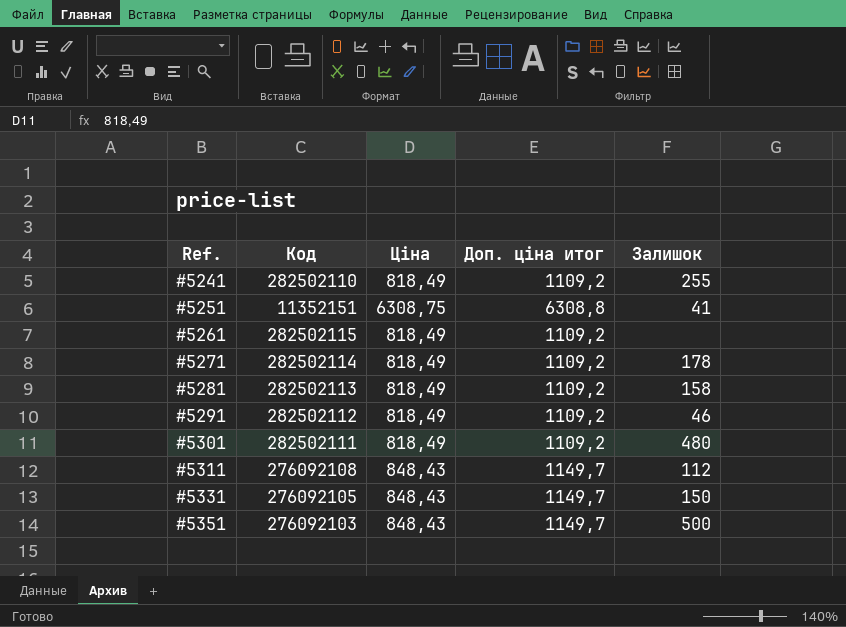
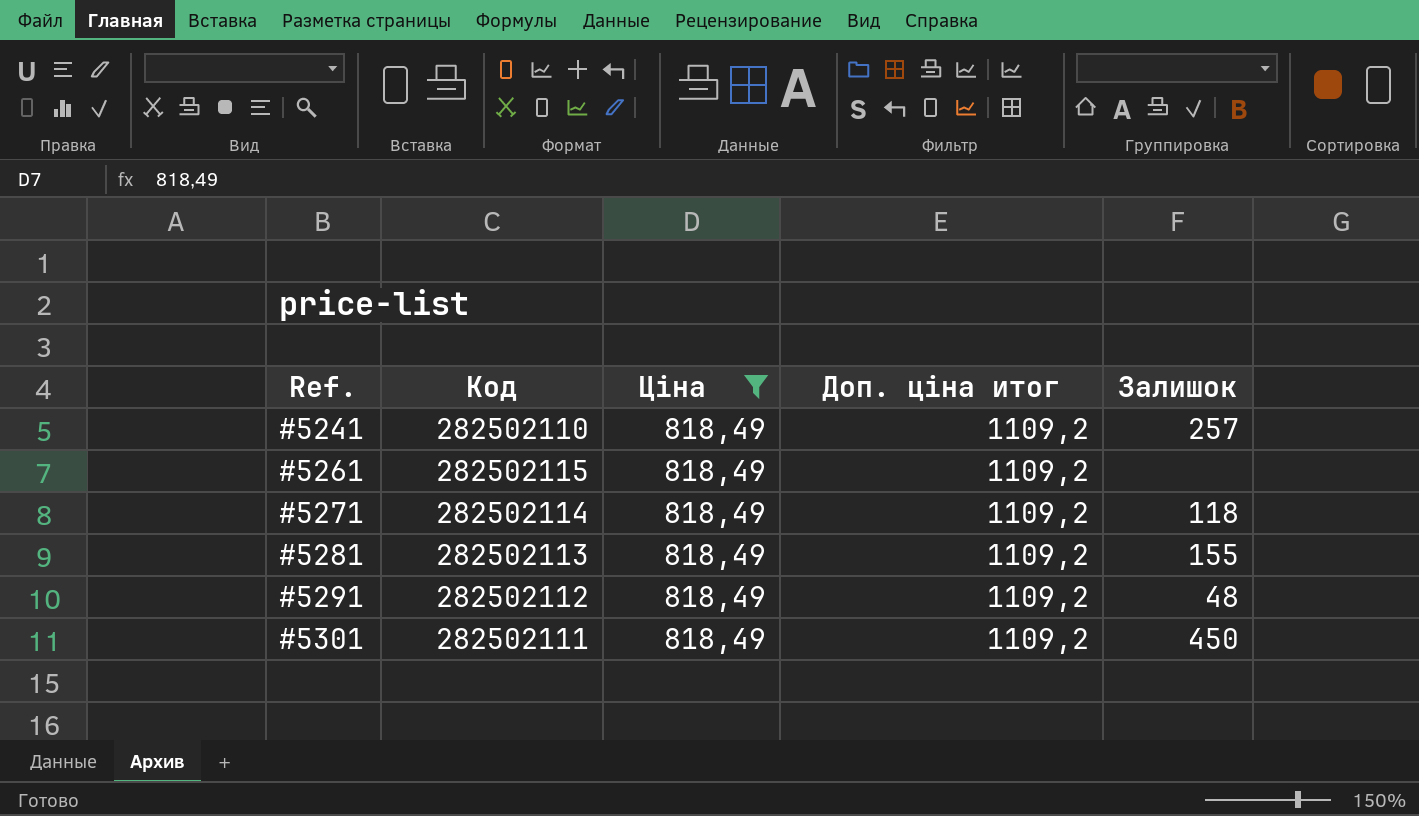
filter: none -> Ціна = 818,49
#5241 | Залишок: 255 -> 257
#5271 | Залишок: 178 -> 118
#5281 | Залишок: 158 -> 155
#5291 | Залишок: 46 -> 48
#5301 | Залишок: 480 -> 450

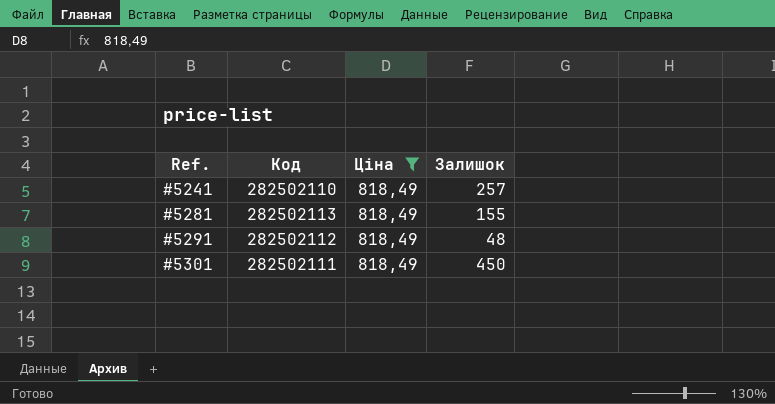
column Доп. ціна итог | position: 4 -> none
row #5261: 282502115 | 818,49 | 1109,2 | none -> none
row #5271: 282502114 | 818,49 | 1109,2 | 118 -> none

